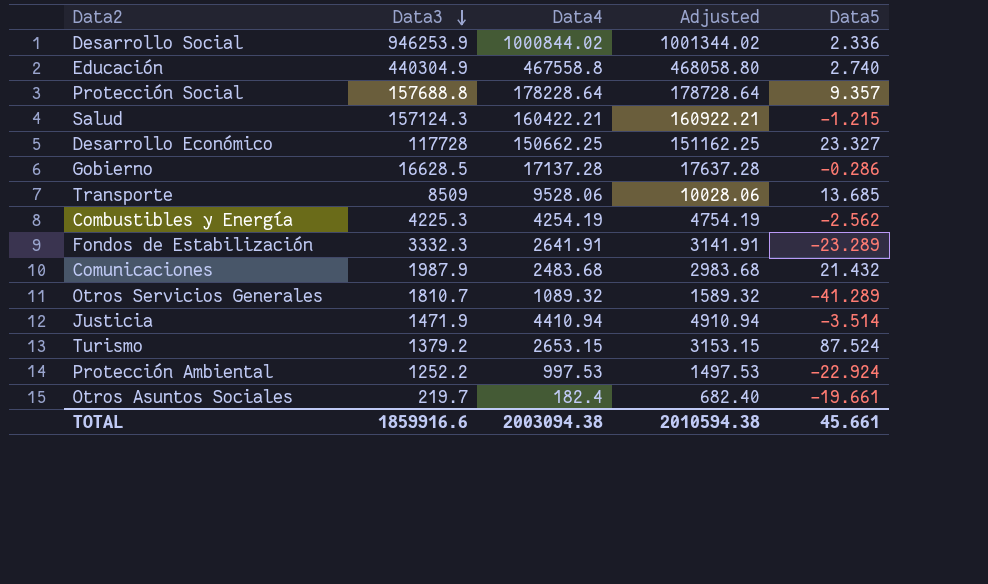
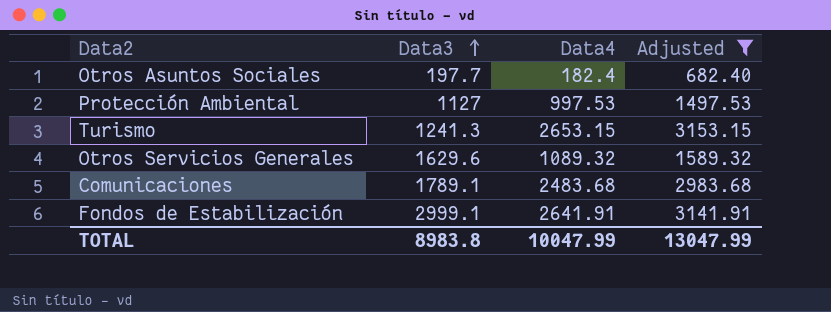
filter: none -> Adjusted <= 3153.15
row order: Data3 descending -> Data3 ascending
column Data5 | position: 5 -> none
Otros Asuntos Sociales | Data3: 219.7 -> 197.7
Protección Ambiental | Data3: 1252.2 -> 1127
Turismo | Data3: 1379.2 -> 1241.3
Otros Servicios Generales | Data3: 1810.7 -> 1629.6
Comunicaciones | Data3: 1987.9 -> 1789.1
Fondos de Estabilización | Data3: 3332.3 -> 2999.1
TOTAL | Data3: 1859916.6 -> 8983.8
TOTAL | Data4: 2003094.38 -> 10047.99
TOTAL | Adjusted: 2010594.38 -> 13047.99

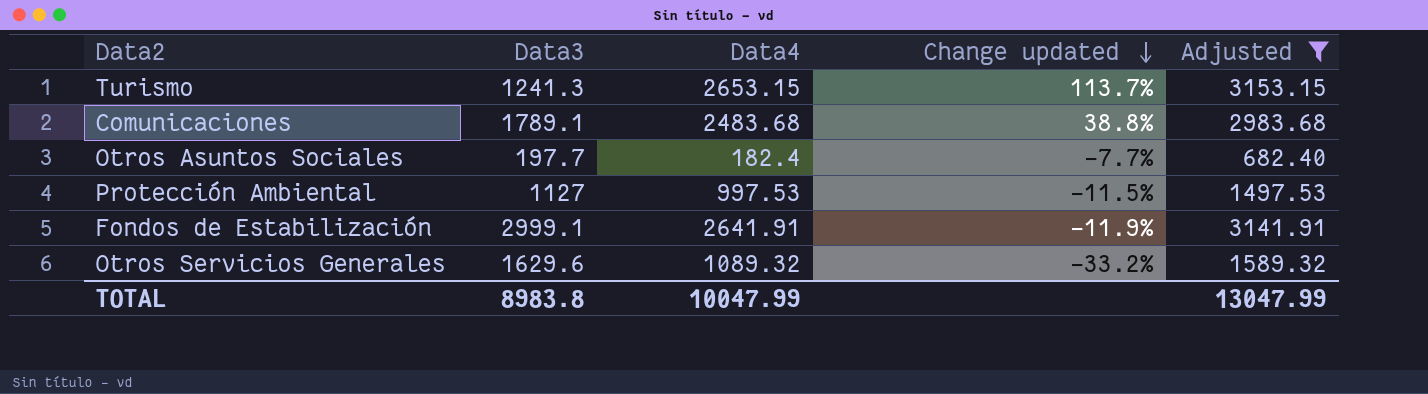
row order: Data3 ascending -> Change updated descending
column Change updated | formula: none -> ([Data4] - [Data3]) / [Data3]

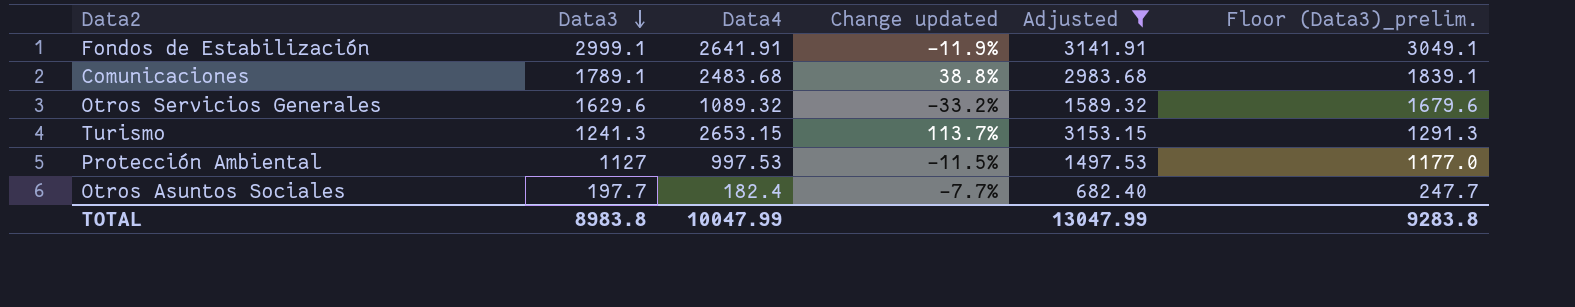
row order: Change updated descending -> Data3 descending
column Floor (Data3)_prelim. | formula: none -> [Data3] + 50

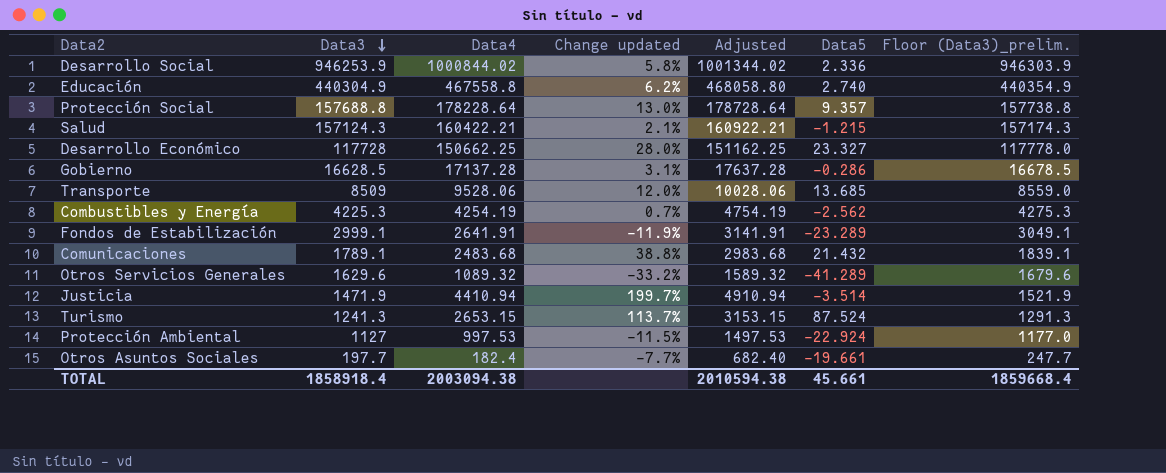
filter: Adjusted <= 3153.15 -> none
column Data5 | position: none -> 6
TOTAL | Data3: 8983.8 -> 1858918.4
TOTAL | Data4: 10047.99 -> 2003094.38
TOTAL | Adjusted: 13047.99 -> 2010594.38
TOTAL | Floor (Data3)_prelim.: 9283.8 -> 1859668.4

